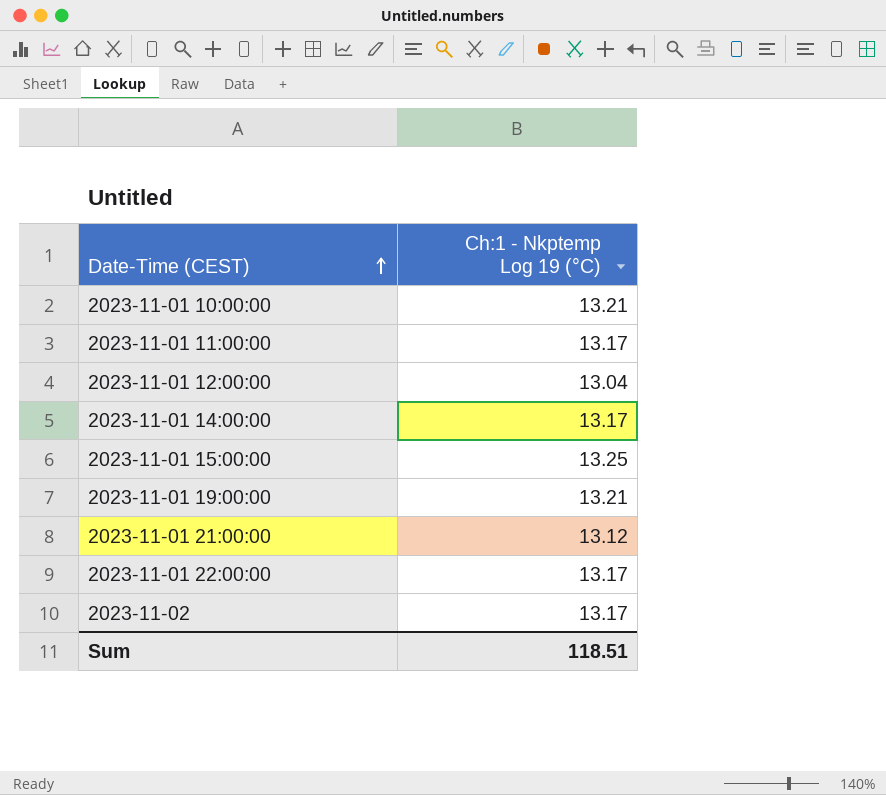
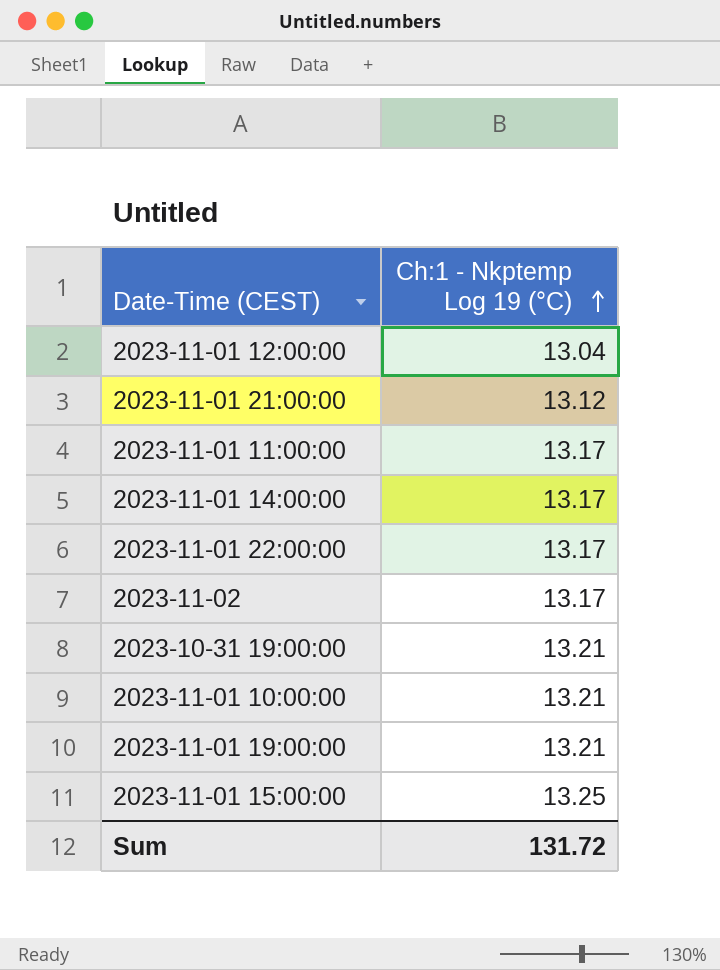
row order: Date-Time (CEST) ascending -> Ch:1 - Nkptemp Log 19 (°C) ascending
row 2023-10-31 19:00:00: none -> 13.21
Sum | Ch:1 - Nkptemp Log 19 (°C): 118.51 -> 131.72

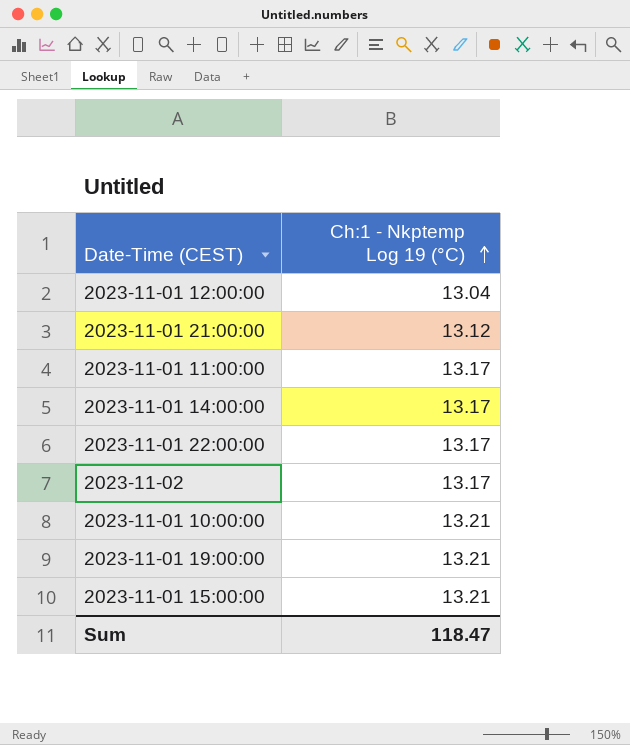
row 2023-10-31 19:00:00: 13.21 -> none
2023-11-01 15:00:00 | Ch:1 - Nkptemp Log 19 (°C): 13.25 -> 13.21
Sum | Ch:1 - Nkptemp Log 19 (°C): 131.72 -> 118.47

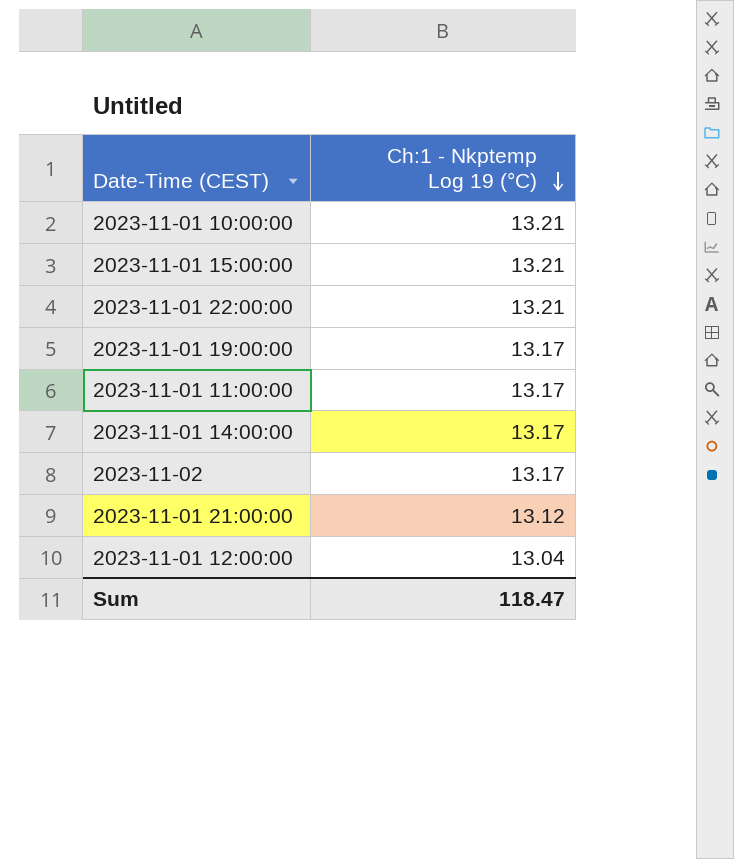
row order: Ch:1 - Nkptemp Log 19 (°C) ascending -> Ch:1 - Nkptemp Log 19 (°C) descending
2023-11-01 22:00:00 | Ch:1 - Nkptemp Log 19 (°C): 13.17 -> 13.21
2023-11-01 19:00:00 | Ch:1 - Nkptemp Log 19 (°C): 13.21 -> 13.17

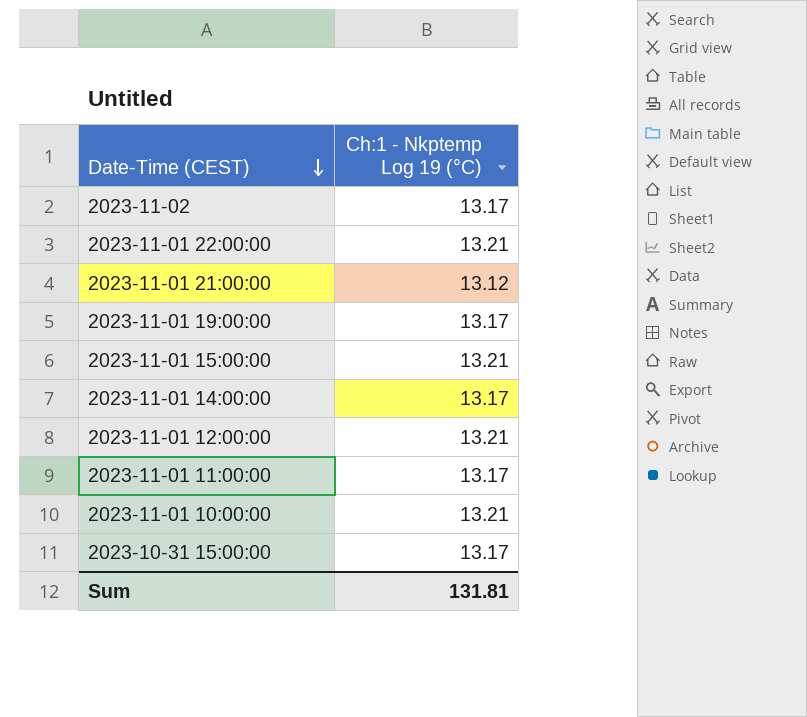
row order: Ch:1 - Nkptemp Log 19 (°C) descending -> Date-Time (CEST) descending
2023-11-01 12:00:00 | Ch:1 - Nkptemp Log 19 (°C): 13.04 -> 13.21
row 2023-10-31 15:00:00: none -> 13.17
Sum | Ch:1 - Nkptemp Log 19 (°C): 118.47 -> 131.81

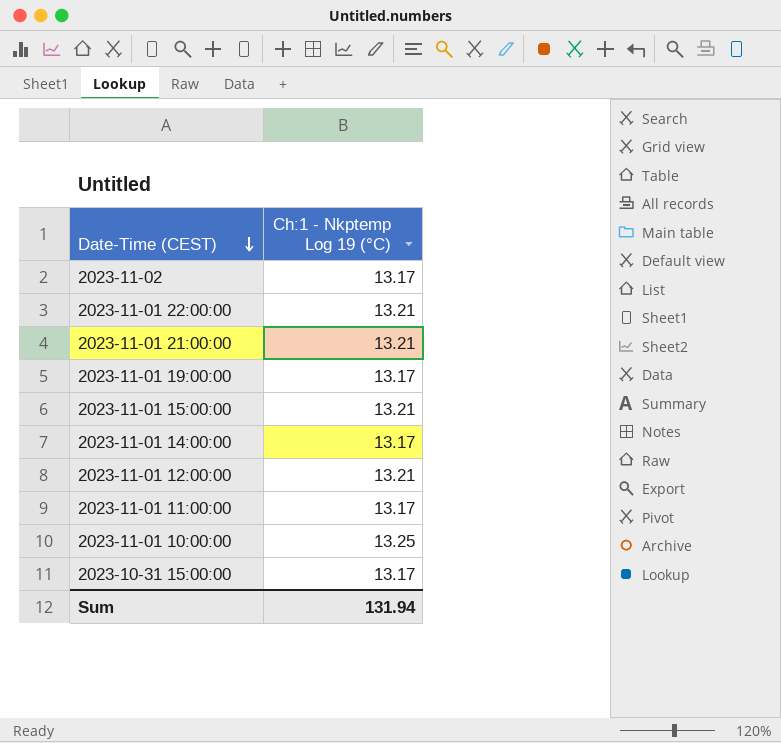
2023-11-01 21:00:00 | Ch:1 - Nkptemp Log 19 (°C): 13.12 -> 13.21
2023-11-01 10:00:00 | Ch:1 - Nkptemp Log 19 (°C): 13.21 -> 13.25
Sum | Ch:1 - Nkptemp Log 19 (°C): 131.81 -> 131.94

